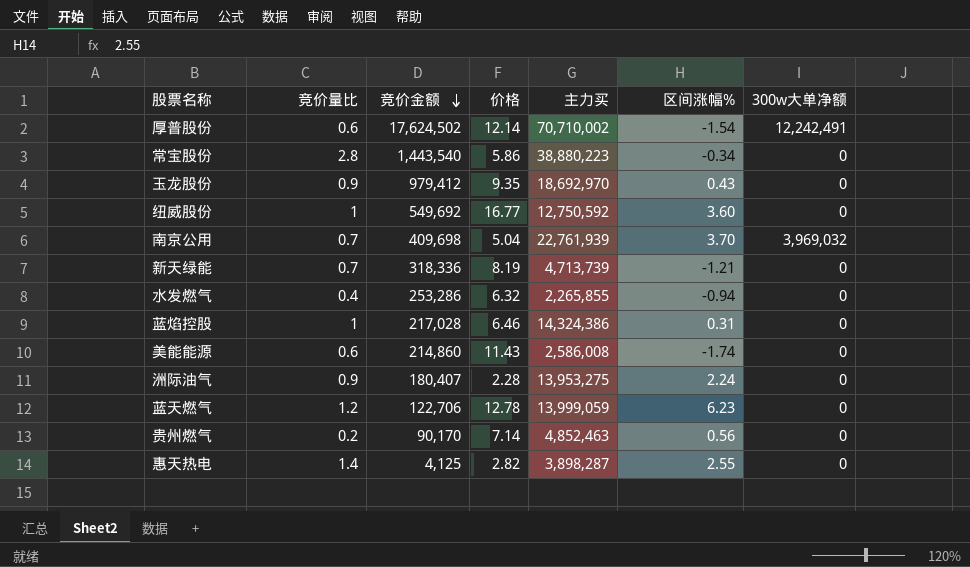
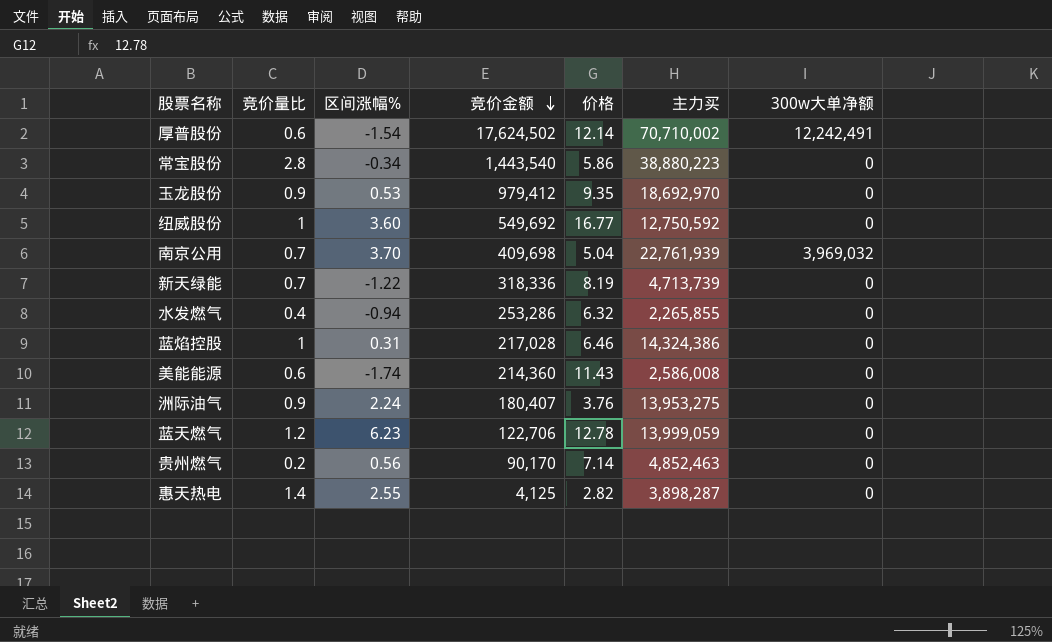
column 区间涨幅% | position: 6 -> 3
玉龙股份 | 区间涨幅%: 0.43 -> 0.53
新天绿能 | 区间涨幅%: -1.21 -> -1.22
美能能源 | 竞价金额: 214,860 -> 214,360
洲际油气 | 价格: 2.28 -> 3.76

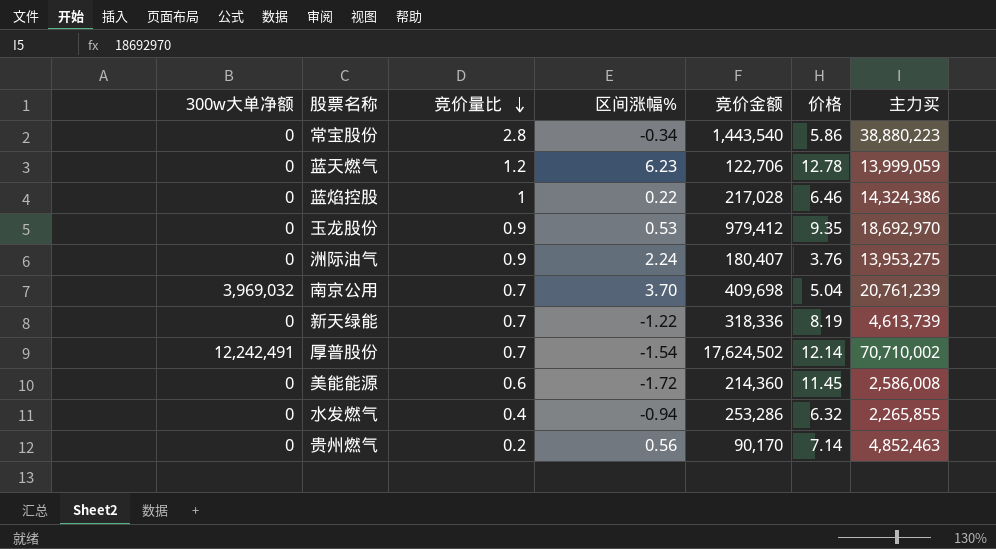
row order: 竞价金额 descending -> 竞价量比 descending
column 300w大单净额 | position: 7 -> 1
row 纽威股份: 1 | 3.60 | 549,692 | 16.77 | 12,750,592 | 0 -> none
row 惠天热电: 1.4 | 2.55 | 4,125 | 2.82 | 3,898,287 | 0 -> none
蓝焰控股 | 区间涨幅%: 0.31 -> 0.22
南京公用 | 主力买: 22,761,939 -> 20,761,239
新天绿能 | 主力买: 4,713,739 -> 4,613,739
厚普股份 | 竞价量比: 0.6 -> 0.7
美能能源 | 区间涨幅%: -1.74 -> -1.72
美能能源 | 价格: 11.43 -> 11.45

